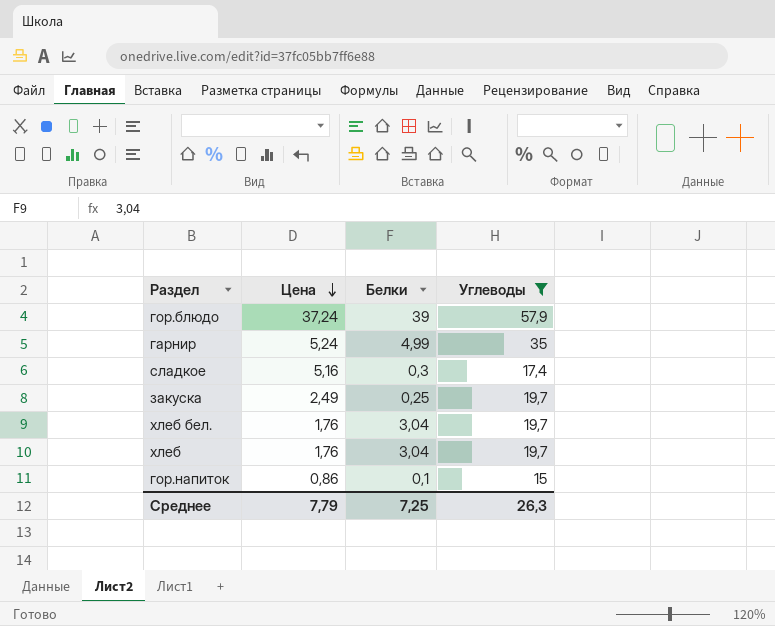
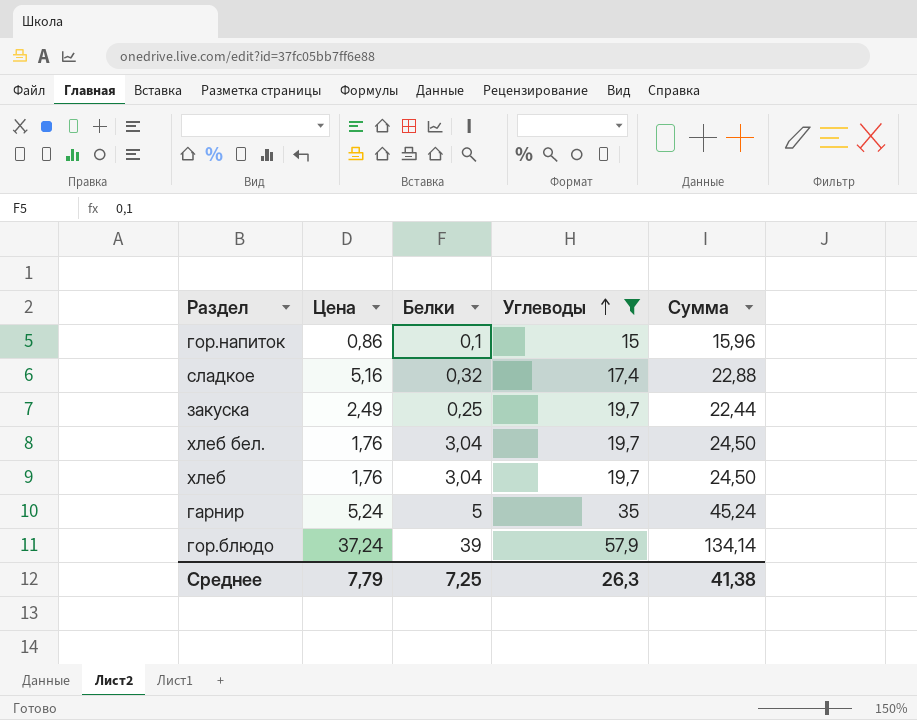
row order: Цена descending -> Углеводы ascending
column Сумма | formula: none -> [Цена] + [Белки] + [Углеводы]
сладкое | Белки: 0,3 -> 0,32
гарнир | Белки: 4,99 -> 5

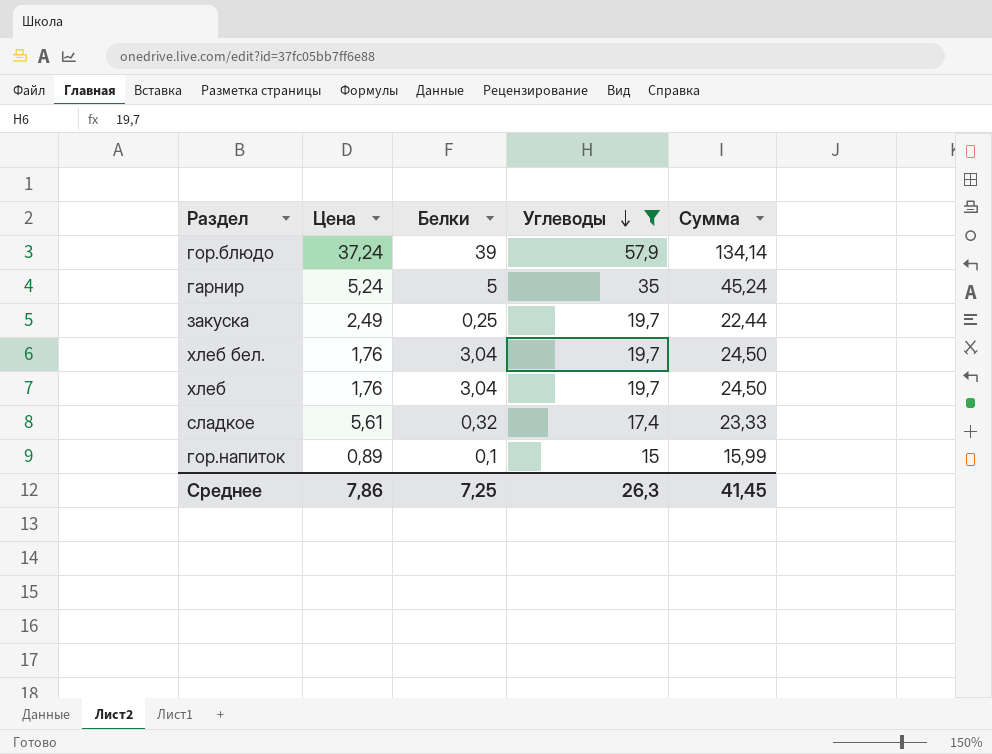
row order: Углеводы ascending -> Углеводы descending
сладкое | Цена: 5,16 -> 5,61
сладкое | Сумма: 22,88 -> 23,33
гор.напиток | Цена: 0,86 -> 0,89
гор.напиток | Сумма: 15,96 -> 15,99
Среднее | Цена: 7,79 -> 7,86
Среднее | Сумма: 41,38 -> 41,45

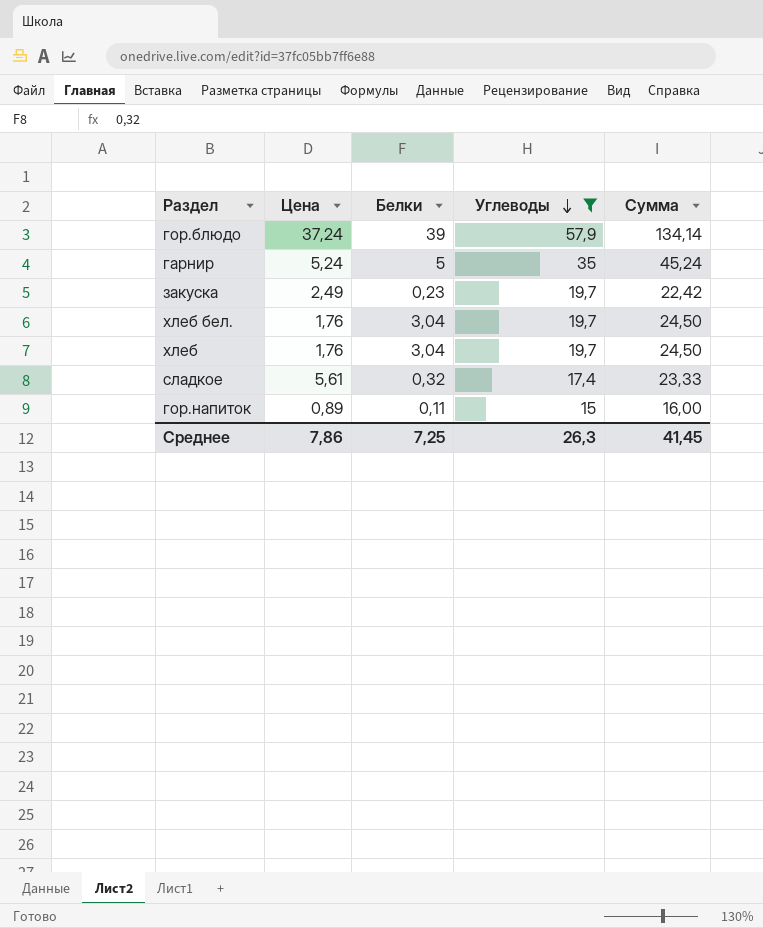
закуска | Белки: 0,25 -> 0,23
закуска | Сумма: 22,44 -> 22,42
гор.напиток | Белки: 0,1 -> 0,11
гор.напиток | Сумма: 15,99 -> 16,00

